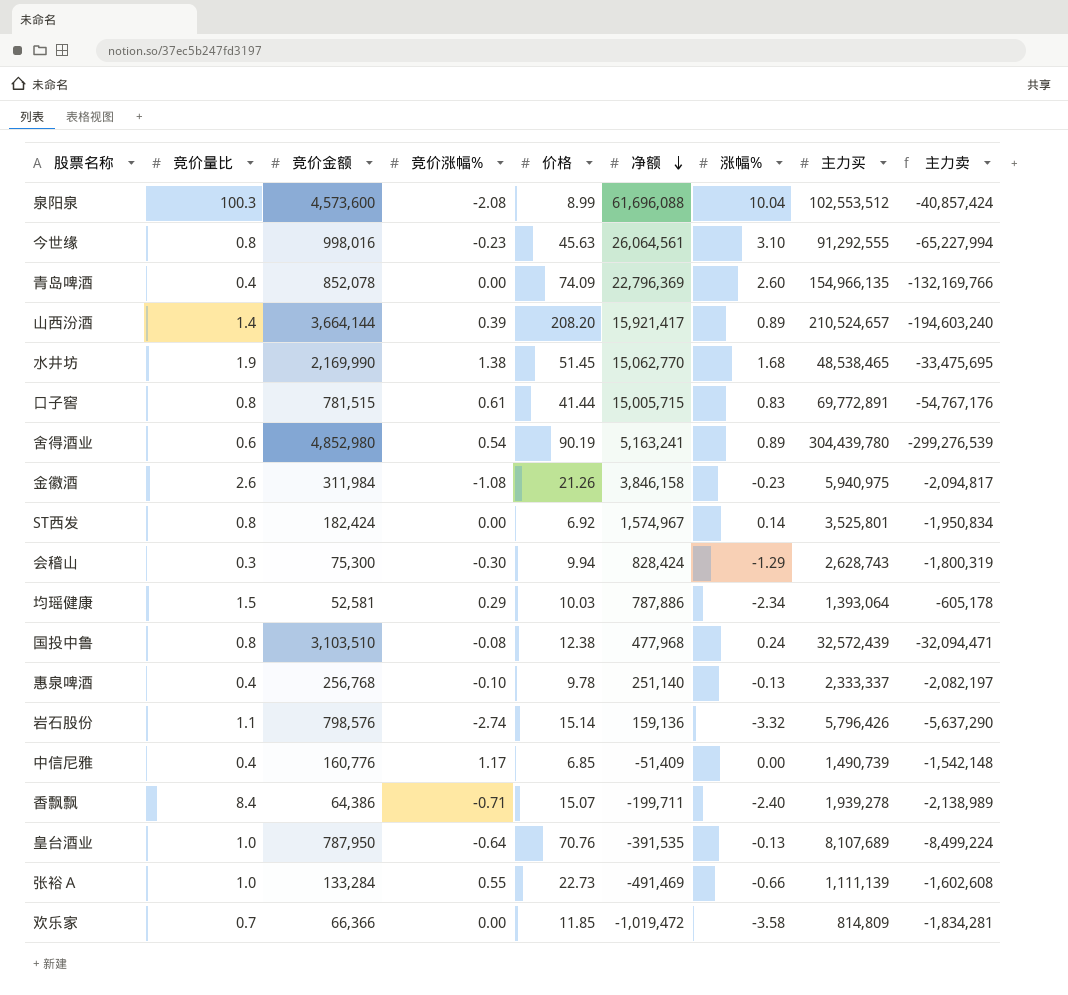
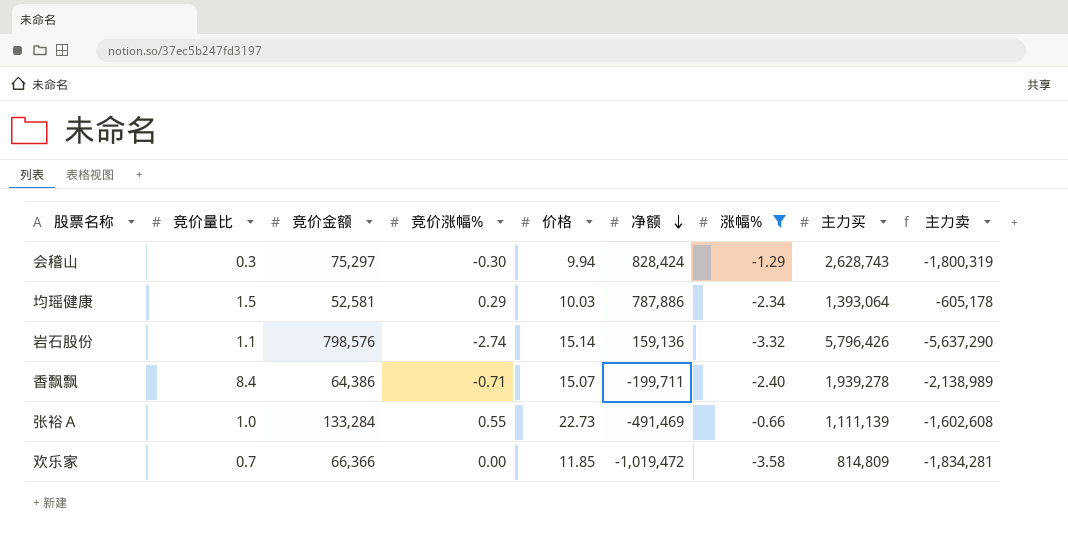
filter: none -> 涨幅% <= -0.66
会稽山 | 竞价金额: 75,300 -> 75,297

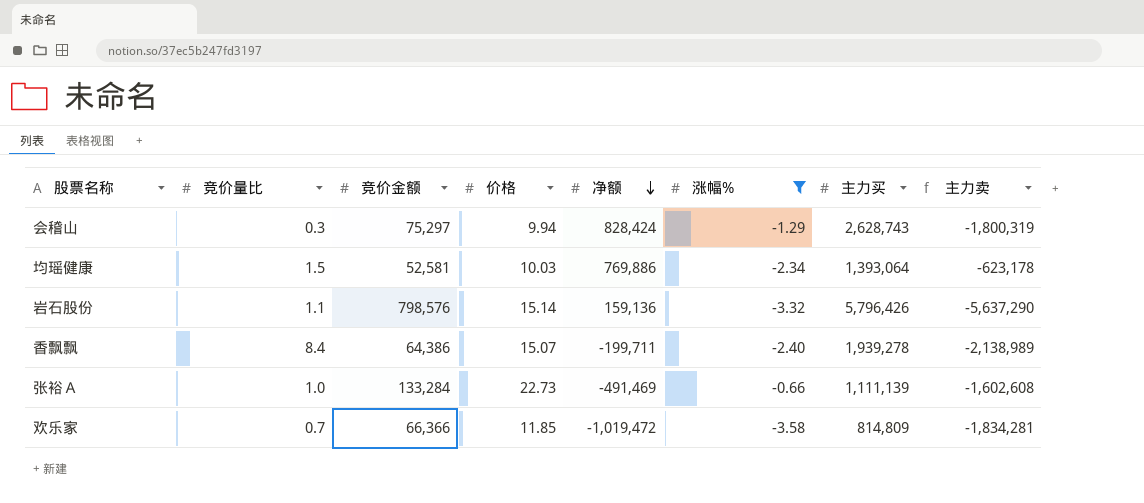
column 竞价涨幅% | position: 4 -> none
均瑶健康 | 净额: 787,886 -> 769,886
均瑶健康 | 主力卖: -605,178 -> -623,178

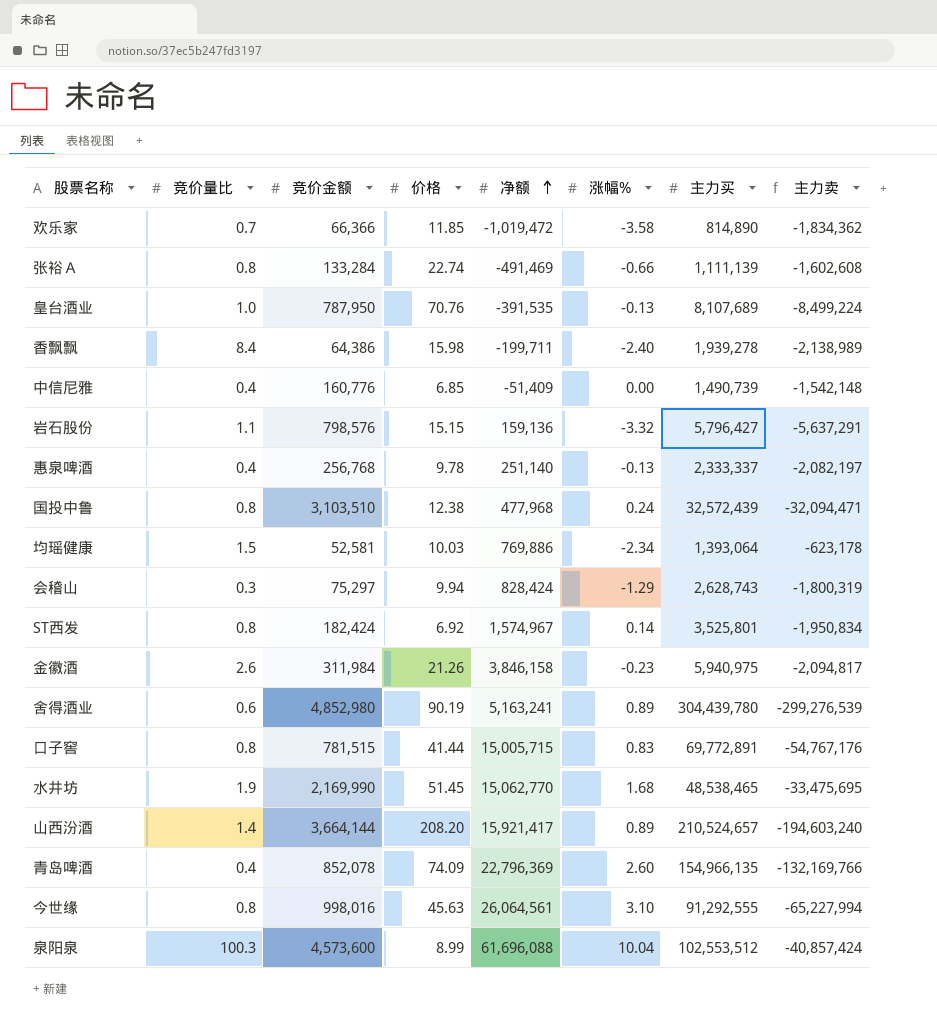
filter: 涨幅% <= -0.66 -> none
row order: 净额 descending -> 净额 ascending
欢乐家 | 主力买: 814,809 -> 814,890
欢乐家 | 主力卖: -1,834,281 -> -1,834,362
张裕Ａ | 竞价量比: 1.0 -> 0.8
张裕Ａ | 价格: 22.73 -> 22.74
香飘飘 | 价格: 15.07 -> 15.98
岩石股份 | 价格: 15.14 -> 15.15
岩石股份 | 主力买: 5,796,426 -> 5,796,427
岩石股份 | 主力卖: -5,637,290 -> -5,637,291

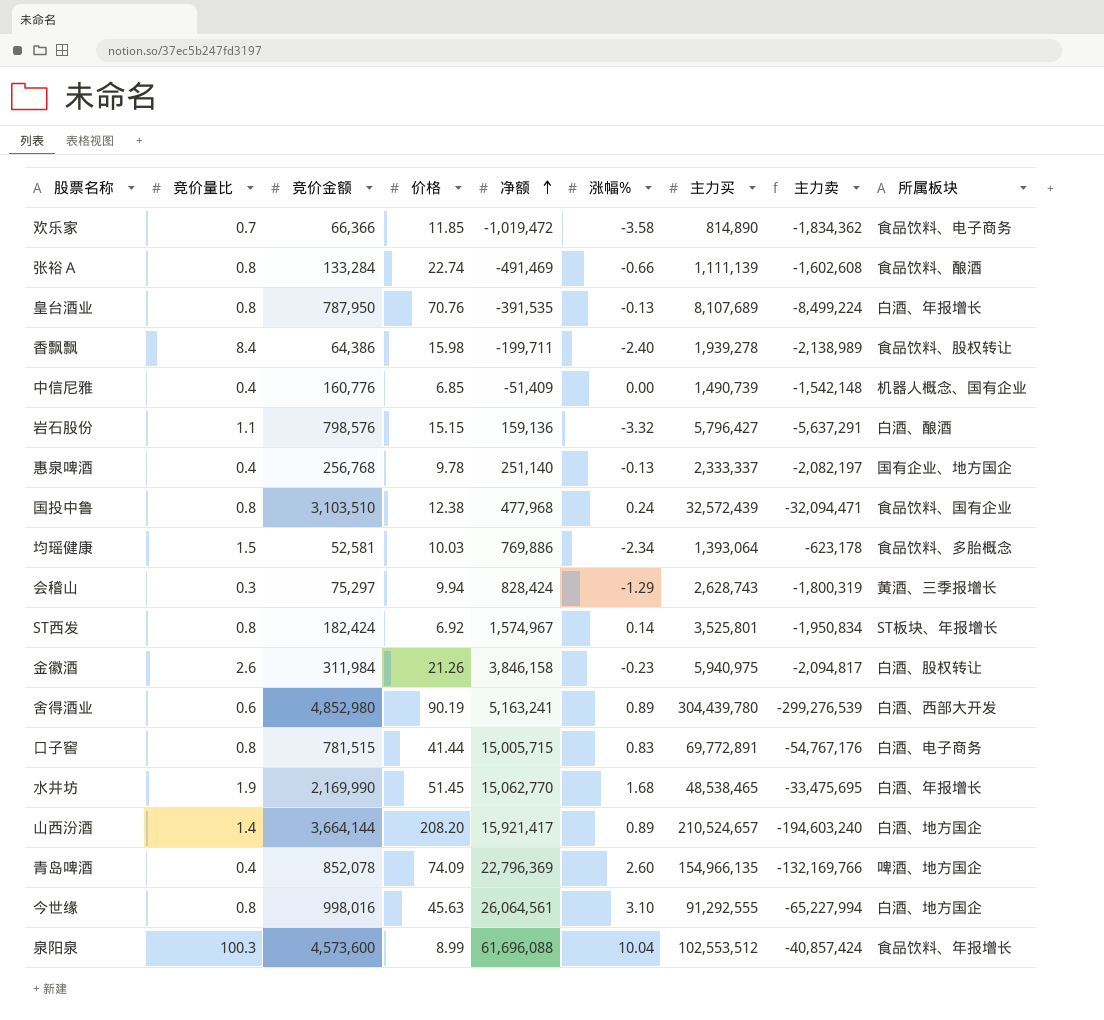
column 所属板块 | position: none -> 9
皇台酒业 | 竞价量比: 1.0 -> 0.8

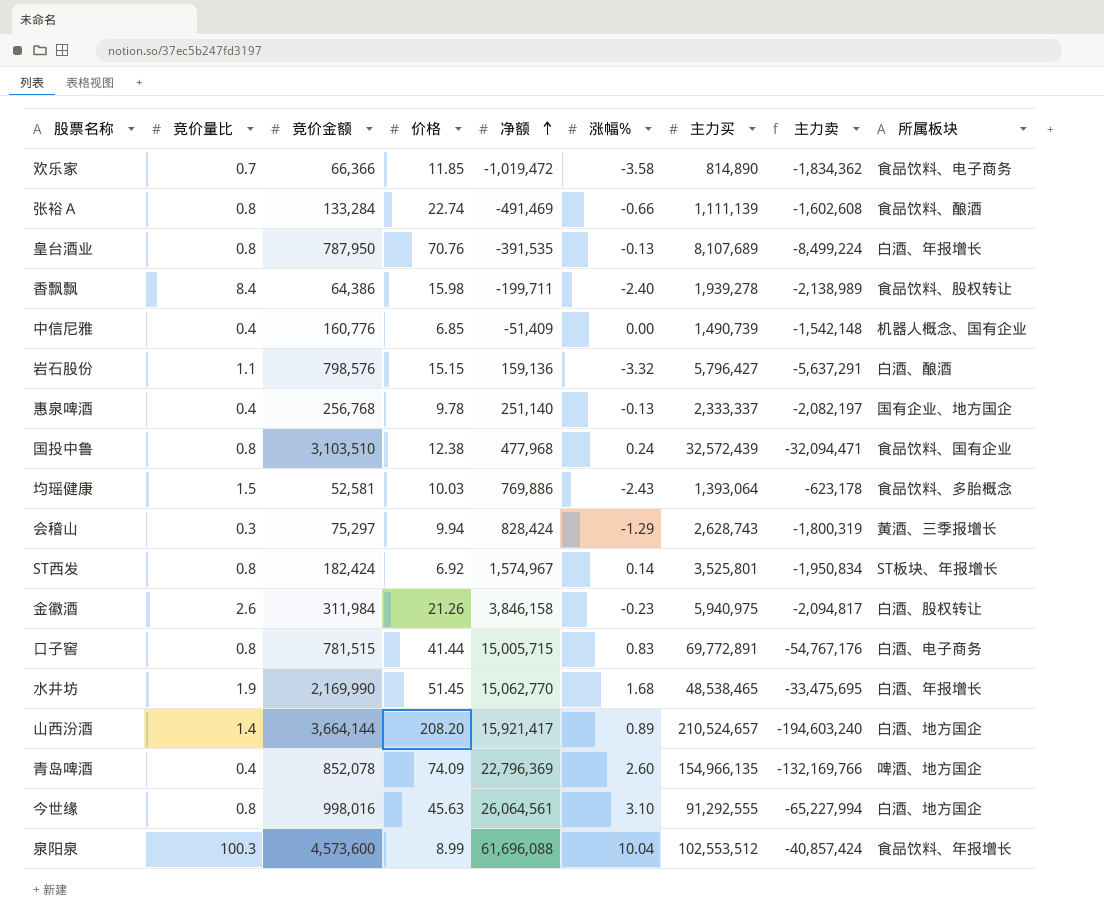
row 舍得酒业: 0.6 | 4,852,980 | 90.19 | 5,163,241 | 0.89 | 304,439,780 | -299,276,539 | 白酒、西部大开发 -> none
均瑶健康 | 涨幅%: -2.34 -> -2.43

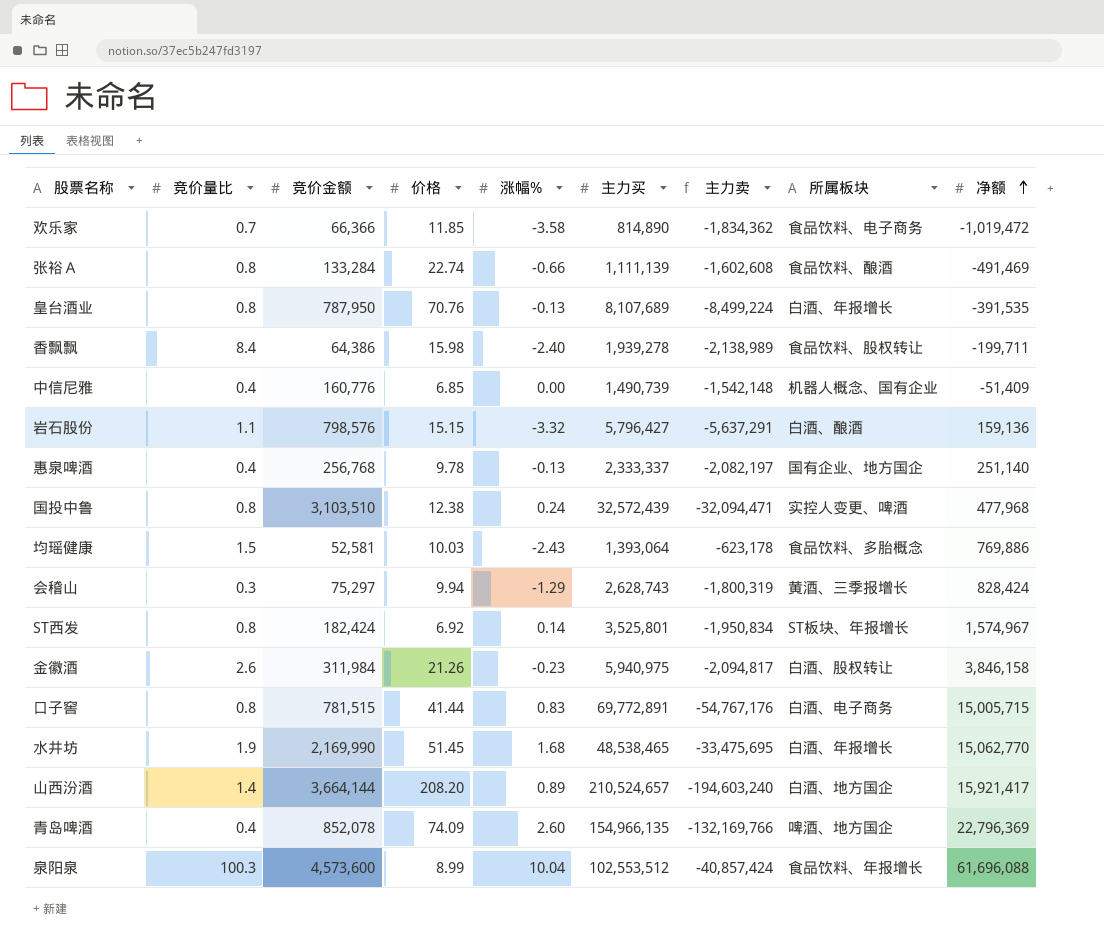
column 净额 | position: 5 -> 9
row 今世缘: 0.8 | 998,016 | 45.63 | 26,064,561 | 3.10 | 91,292,555 | -65,227,994 | 白酒、地方国企 -> none
国投中鲁 | 所属板块: 食品饮料、国有企业 -> 实控人变更、啤酒

